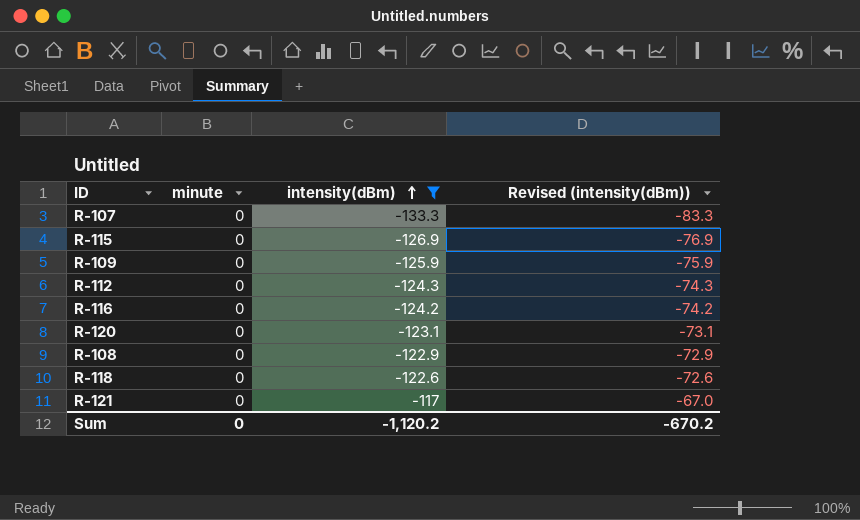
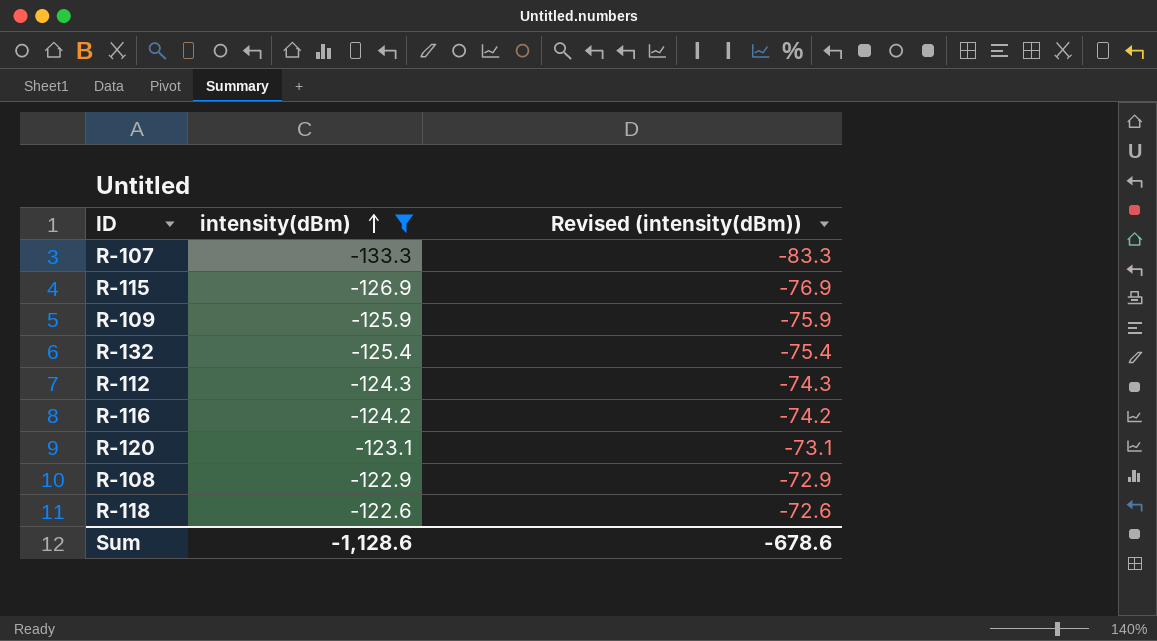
column minute | position: 2 -> none
row R-121: 0 | -117 | -67.0 -> none
row R-132: none -> -125.4 | -75.4
Sum | intensity(dBm): -1,120.2 -> -1,128.6
Sum | Revised (intensity(dBm)): -670.2 -> -678.6

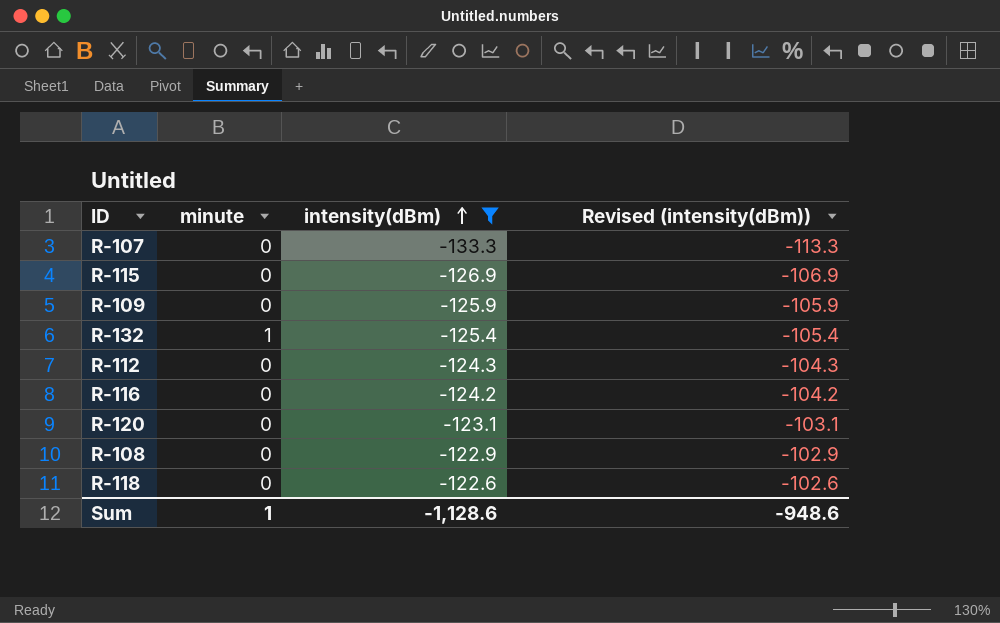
column minute | position: none -> 2
column Revised (intensity(dBm)) | formula: [intensity(dBm)] + 50 -> [intensity(dBm)] + 20
Sum | Revised (intensity(dBm)): -678.6 -> -948.6

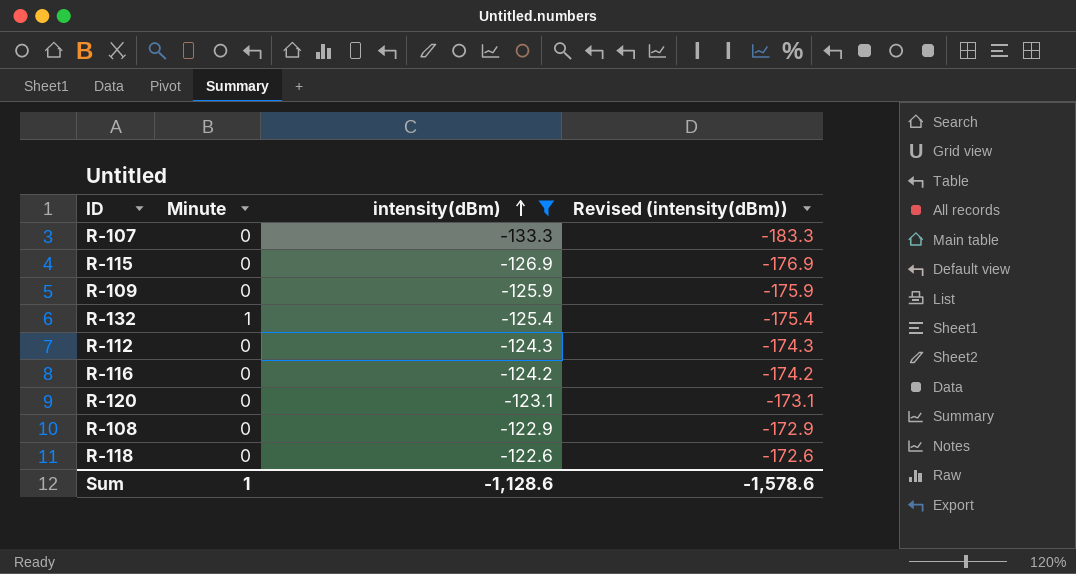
column name: minute -> Minute
column Revised (intensity(dBm)) | formula: [intensity(dBm)] + 20 -> [intensity(dBm)] - 50
Sum | Revised (intensity(dBm)): -948.6 -> -1,578.6

